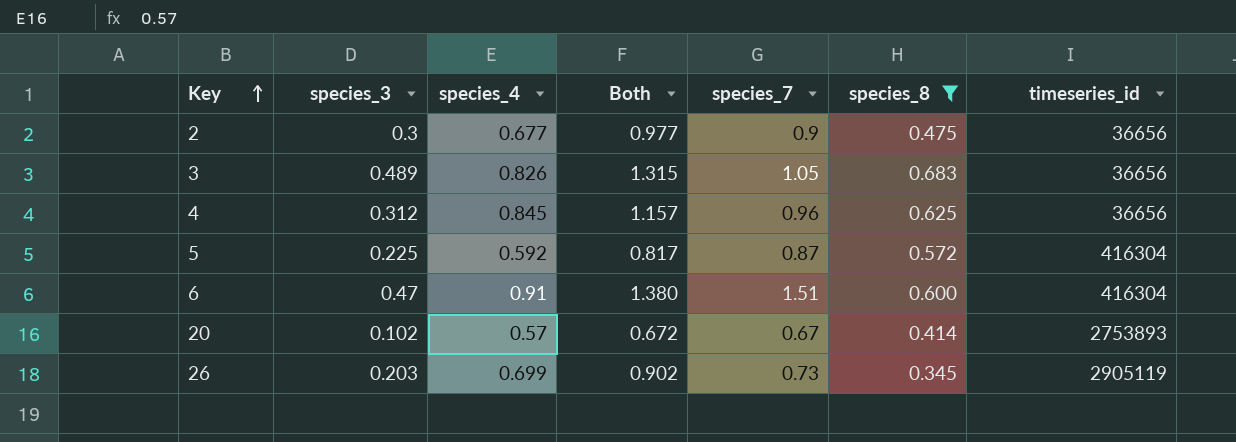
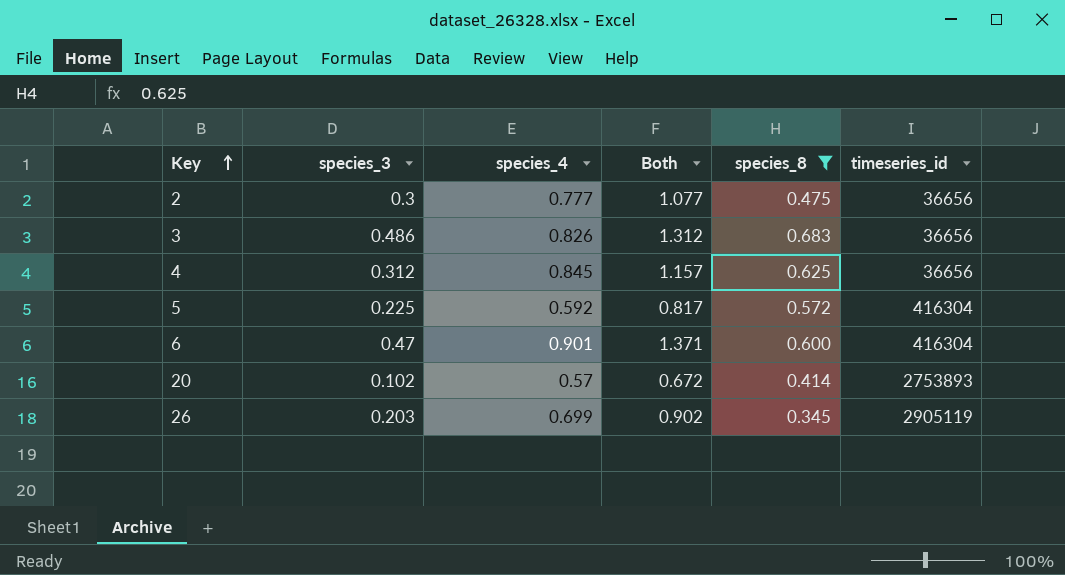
column species_7 | position: 5 -> none
2 | species_4: 0.677 -> 0.777
2 | Both: 0.977 -> 1.077
3 | species_3: 0.489 -> 0.486
3 | Both: 1.315 -> 1.312
6 | species_4: 0.91 -> 0.901
6 | Both: 1.380 -> 1.371

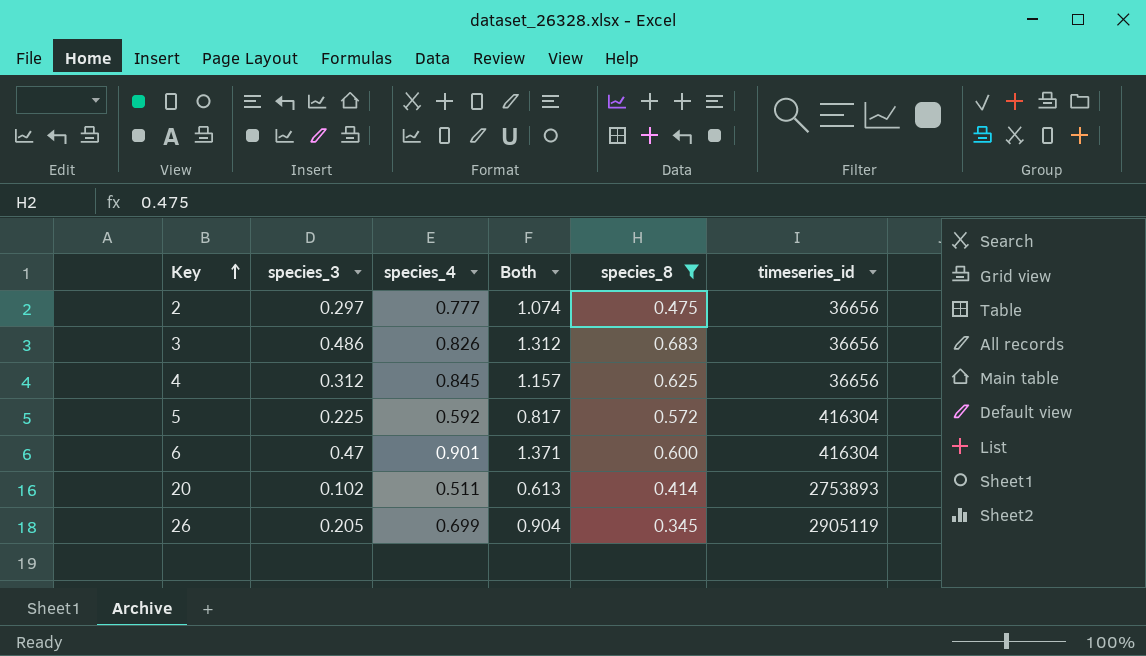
2 | species_3: 0.3 -> 0.297
2 | Both: 1.077 -> 1.074
20 | species_4: 0.57 -> 0.511
20 | Both: 0.672 -> 0.613
26 | species_3: 0.203 -> 0.205
26 | Both: 0.902 -> 0.904

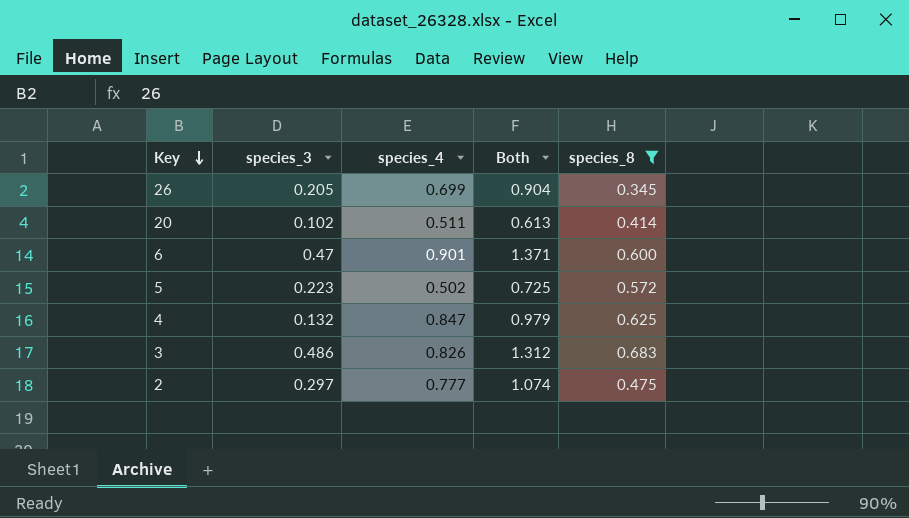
row order: Key ascending -> Key descending
column timeseries_id | position: 6 -> none
5 | species_3: 0.225 -> 0.223
5 | species_4: 0.592 -> 0.502
5 | Both: 0.817 -> 0.725
4 | species_3: 0.312 -> 0.132
4 | species_4: 0.845 -> 0.847
4 | Both: 1.157 -> 0.979

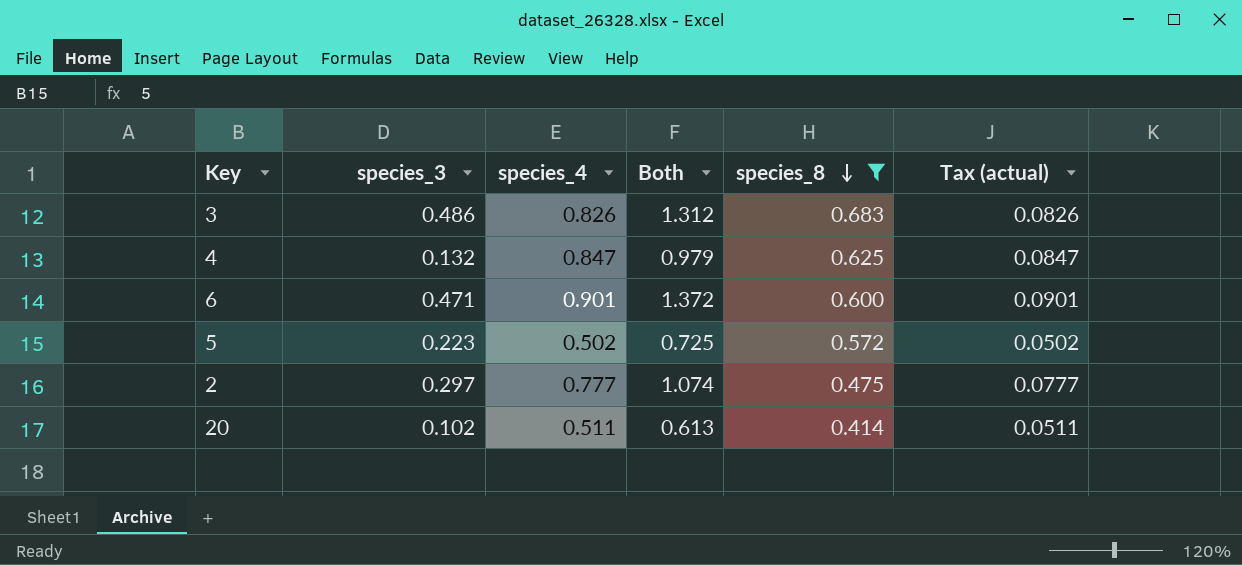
row order: Key descending -> species_8 descending
column Tax (actual) | formula: none -> [species_4] * 0.1
row 26: 0.205 | 0.699 | 0.904 | 0.345 -> none
6 | species_3: 0.47 -> 0.471
6 | Both: 1.371 -> 1.372

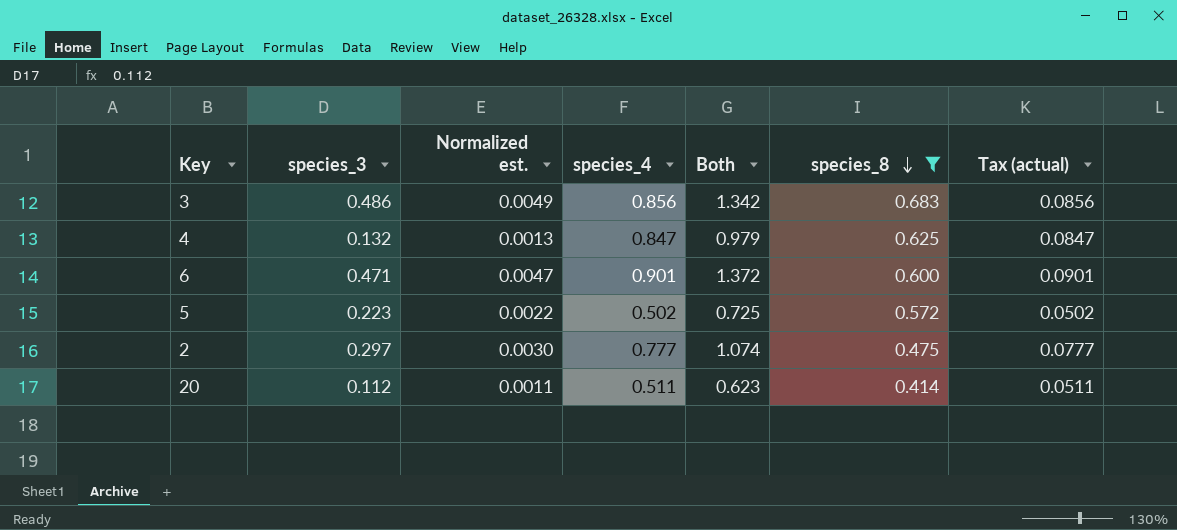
column Normalized est. | formula: none -> [species_3] * 0.01
3 | species_4: 0.826 -> 0.856
3 | Both: 1.312 -> 1.342
3 | Tax (actual): 0.0826 -> 0.0856
20 | species_3: 0.102 -> 0.112
20 | Both: 0.613 -> 0.623

